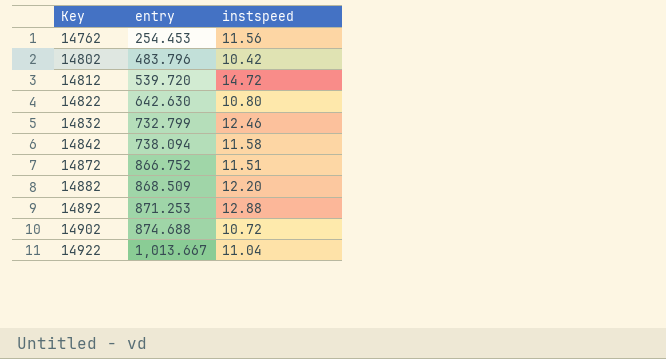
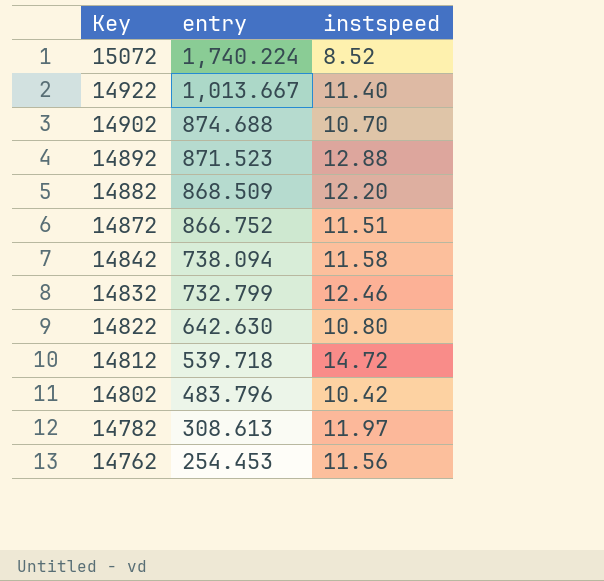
row order: Key ascending -> Key descending
row 15072: none -> 1,740.224 | 8.52
14922 | instspeed: 11.04 -> 11.40
14902 | instspeed: 10.72 -> 10.70
14892 | entry: 871.253 -> 871.523
14812 | entry: 539.720 -> 539.718
row 14782: none -> 308.613 | 11.97

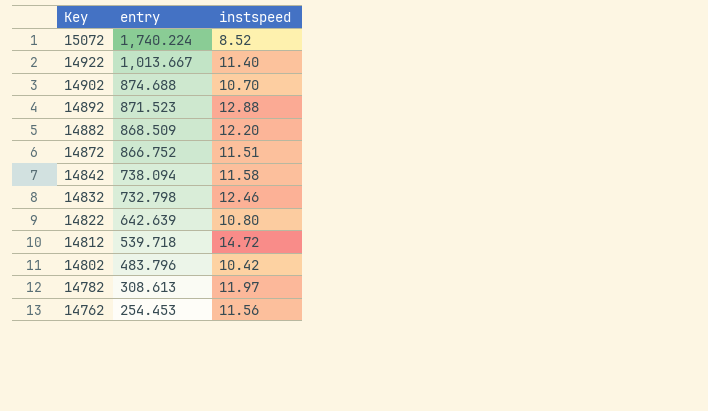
14832 | entry: 732.799 -> 732.798
14822 | entry: 642.630 -> 642.639

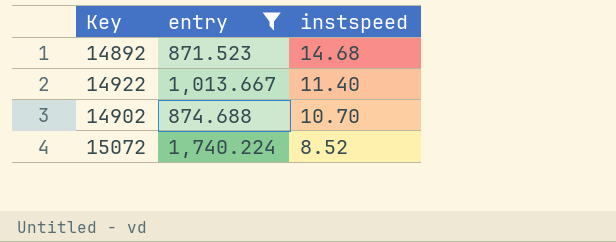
filter: none -> entry >= 871.523
row order: Key descending -> instspeed descending
14892 | instspeed: 12.88 -> 14.68

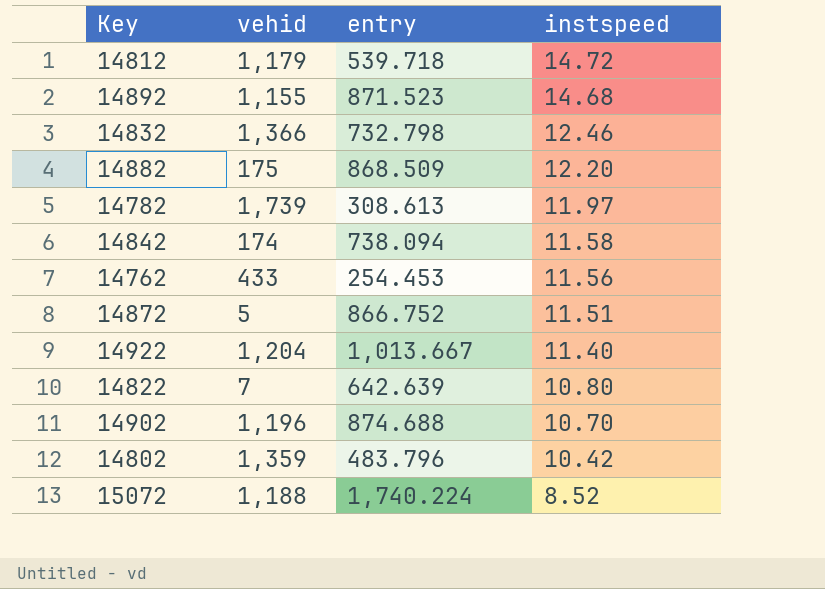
filter: entry >= 871.523 -> none
column vehid | position: none -> 2

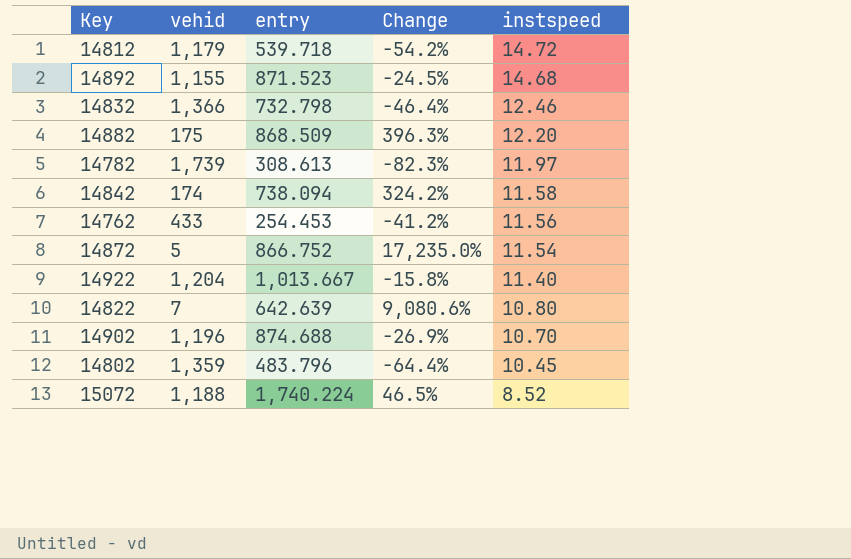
column Change | formula: none -> ([entry] - [vehid]) / [vehid]
14872 | instspeed: 11.51 -> 11.54
14802 | instspeed: 10.42 -> 10.45

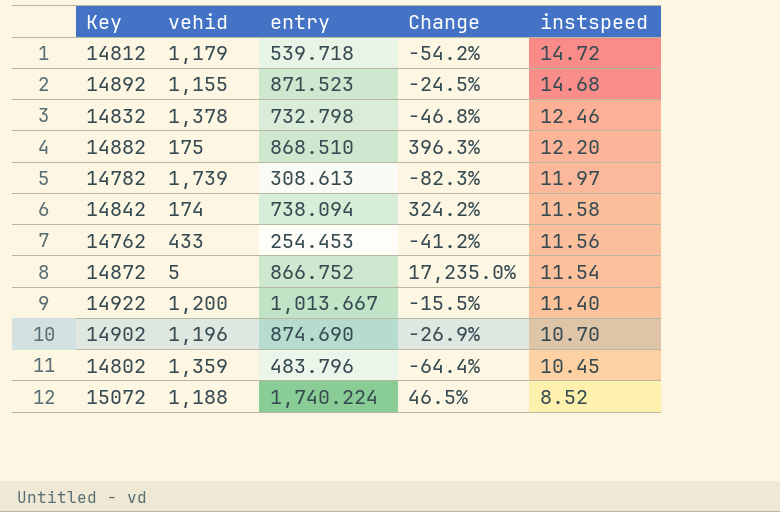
row 14822: 7 | 642.639 | 9,080.6% | 10.80 -> none
14832 | vehid: 1,366 -> 1,378
14832 | Change: -46.4% -> -46.8%
14882 | entry: 868.509 -> 868.510
14922 | vehid: 1,204 -> 1,200
14922 | Change: -15.8% -> -15.5%
14902 | entry: 874.688 -> 874.690

